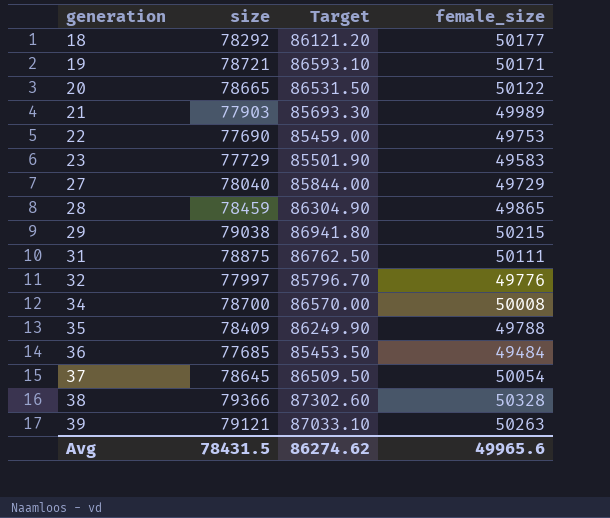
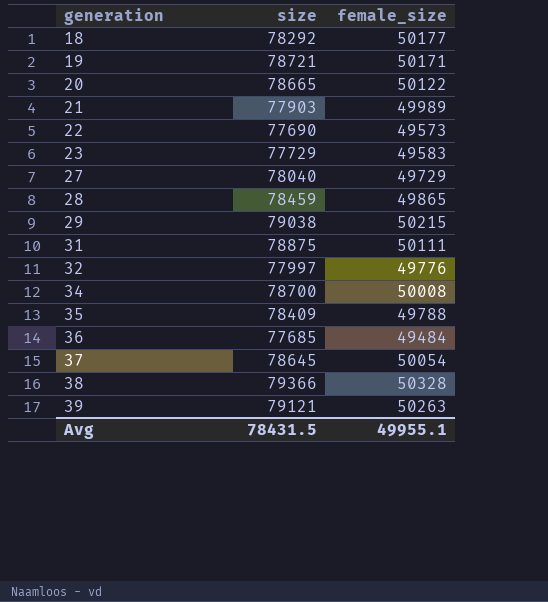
column Target | formula: [size] * 1.1 -> none
22 | female_size: 49753 -> 49573
Avg | female_size: 49965.6 -> 49955.1

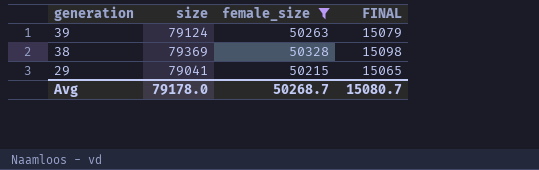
filter: none -> female_size >= 50215
row order: generation ascending -> generation descending
column FINAL | formula: none -> [female_size] * 0.3
39 | size: 79121 -> 79124
38 | size: 79366 -> 79369
29 | size: 79038 -> 79041
Avg | size: 78431.5 -> 79178.0
Avg | female_size: 49955.1 -> 50268.7

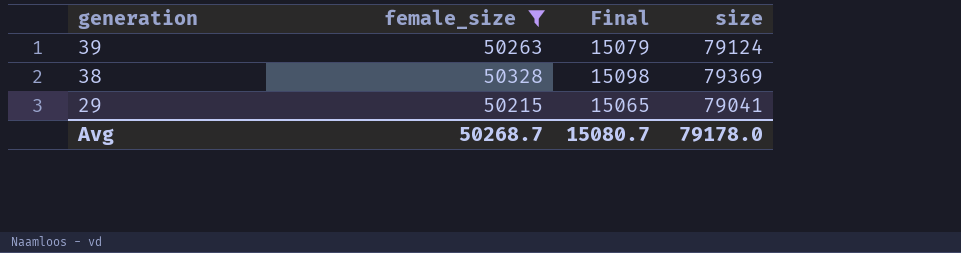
column name: FINAL -> Final
column size | position: 2 -> 4

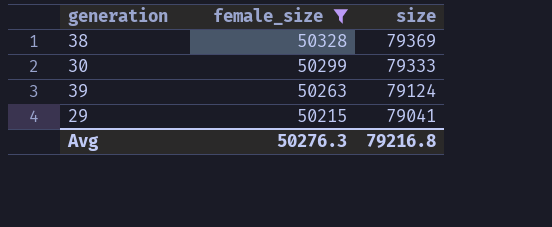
row order: generation descending -> female_size descending
column Final | formula: [female_size] * 0.3 -> none
row 30: none -> 50299 | 79333
Avg | female_size: 50268.7 -> 50276.3
Avg | size: 79178.0 -> 79216.8

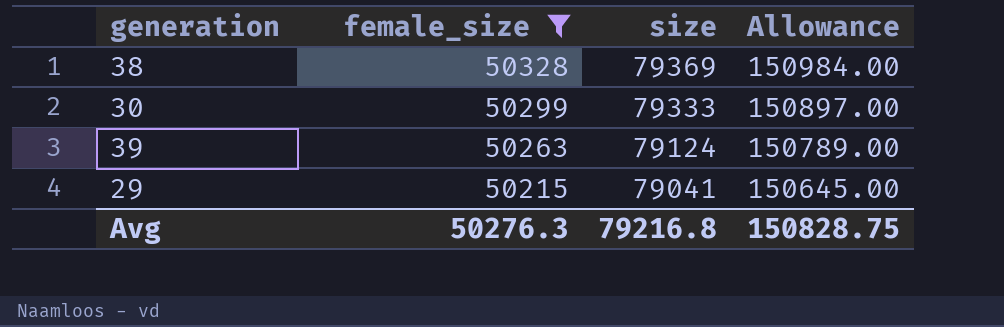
column Allowance | formula: none -> [female_size] * 3

